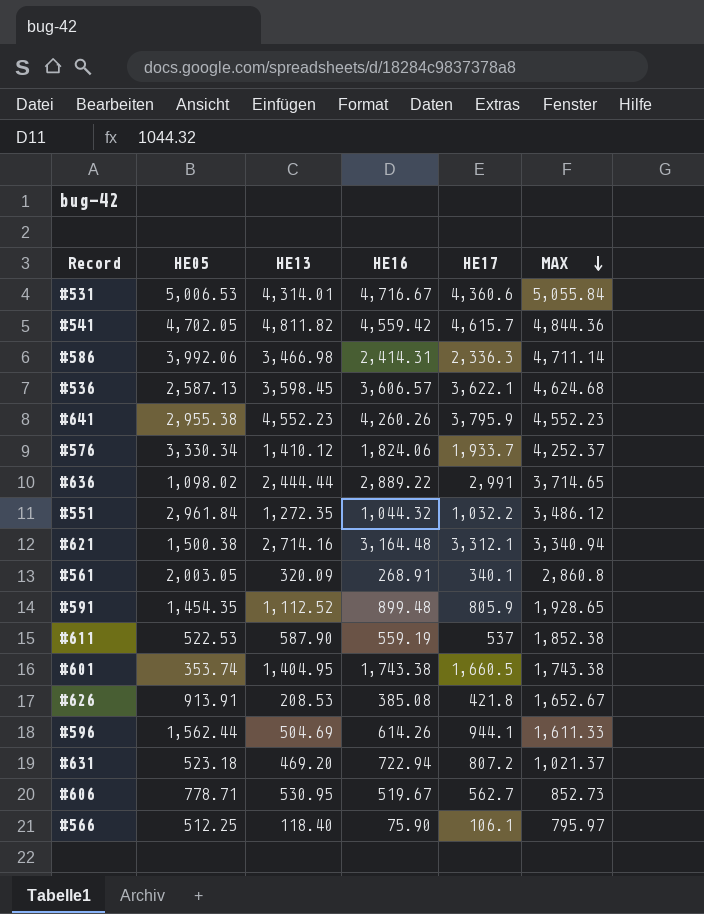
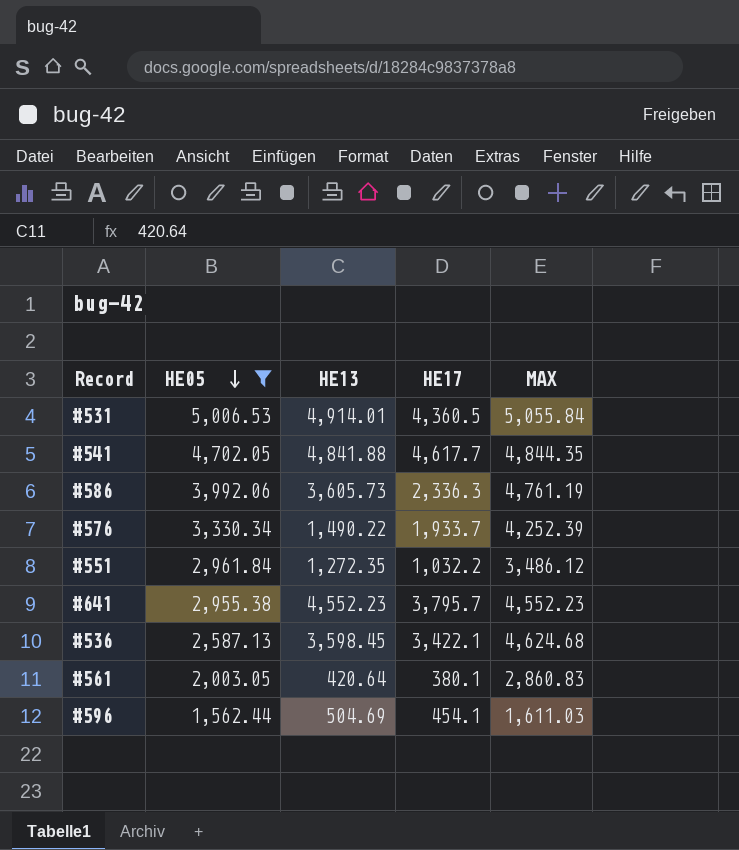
filter: none -> HE05 >= 1,562.44
row order: MAX descending -> HE05 descending
column HE16 | position: 4 -> none
#531 | HE13: 4,314.01 -> 4,914.01
#531 | HE17: 4,360.6 -> 4,360.5
#541 | HE13: 4,811.82 -> 4,841.88
#541 | HE17: 4,615.7 -> 4,617.7
#541 | MAX: 4,844.36 -> 4,844.35
#586 | HE13: 3,466.98 -> 3,605.73
#586 | MAX: 4,711.14 -> 4,761.19
#576 | HE13: 1,410.12 -> 1,490.22
#576 | MAX: 4,252.37 -> 4,252.39
#641 | HE17: 3,795.9 -> 3,795.7
#536 | HE17: 3,622.1 -> 3,422.1
#561 | HE13: 320.09 -> 420.64
#561 | HE17: 340.1 -> 380.1
#561 | MAX: 2,860.8 -> 2,860.83
#596 | HE17: 944.1 -> 454.1
#596 | MAX: 1,611.33 -> 1,611.03

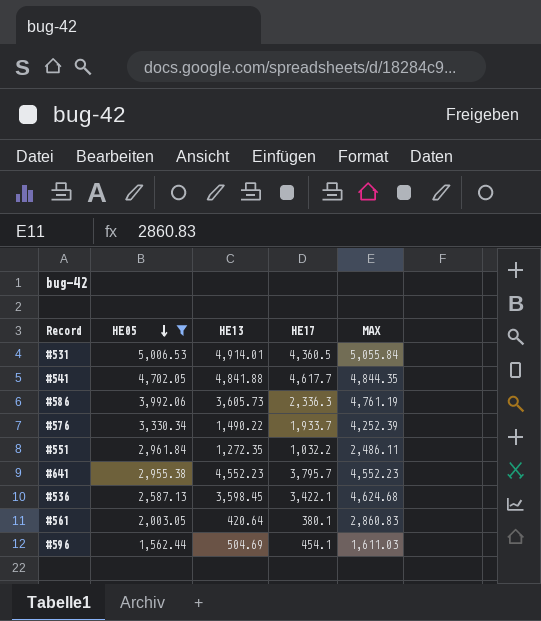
#551 | MAX: 3,486.12 -> 2,486.11

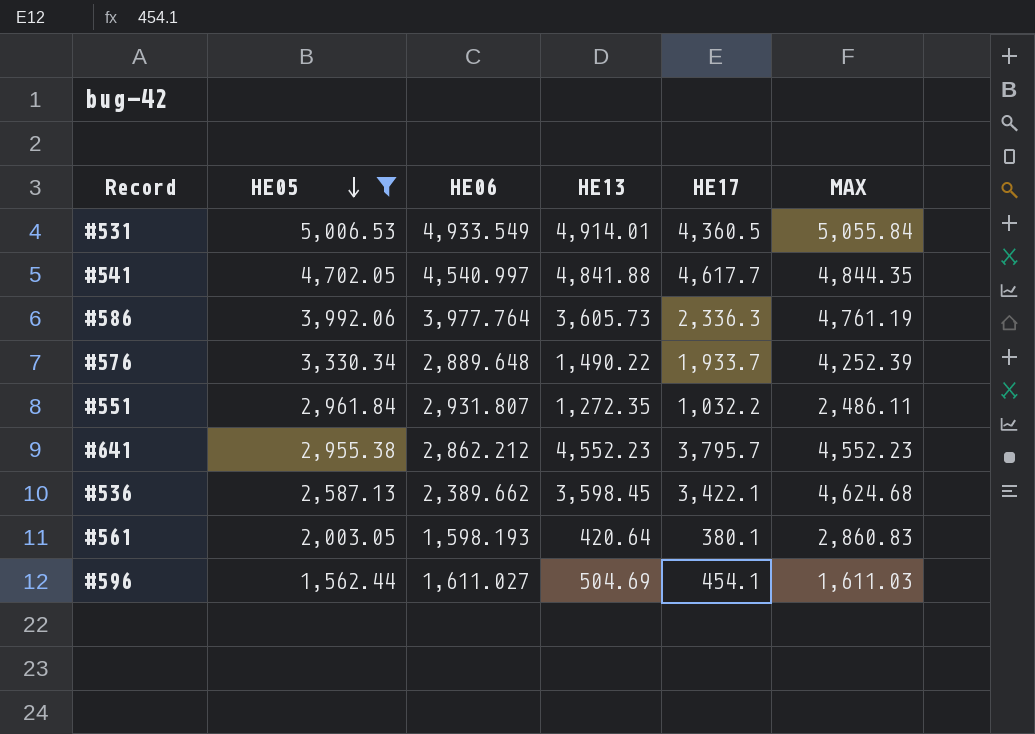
column HE06 | position: none -> 3

